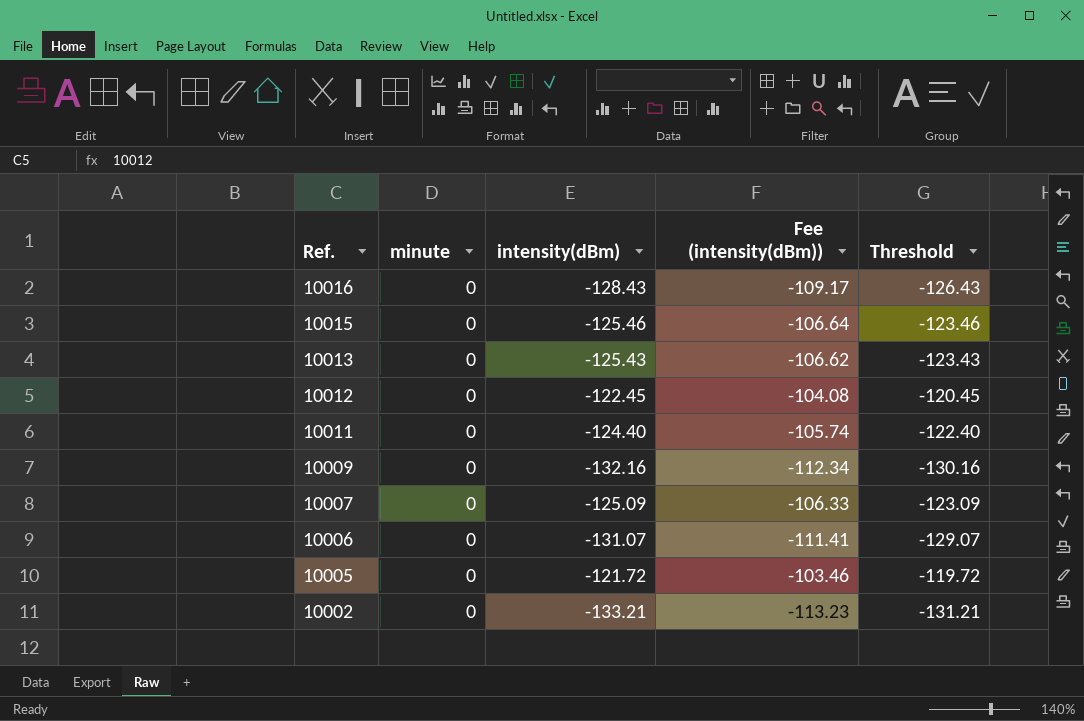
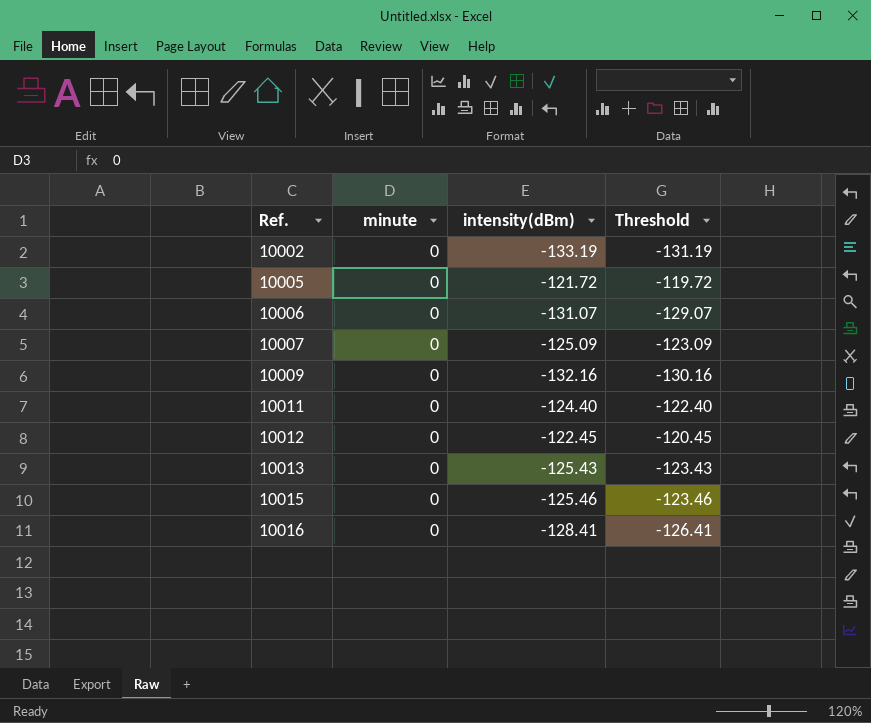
row order: Ref. descending -> Ref. ascending
column Fee (intensity(dBm)) | formula: [intensity(dBm)] * 0.85 -> none
10002 | intensity(dBm): -133.21 -> -133.19
10002 | Threshold: -131.21 -> -131.19
10016 | intensity(dBm): -128.43 -> -128.41
10016 | Threshold: -126.43 -> -126.41

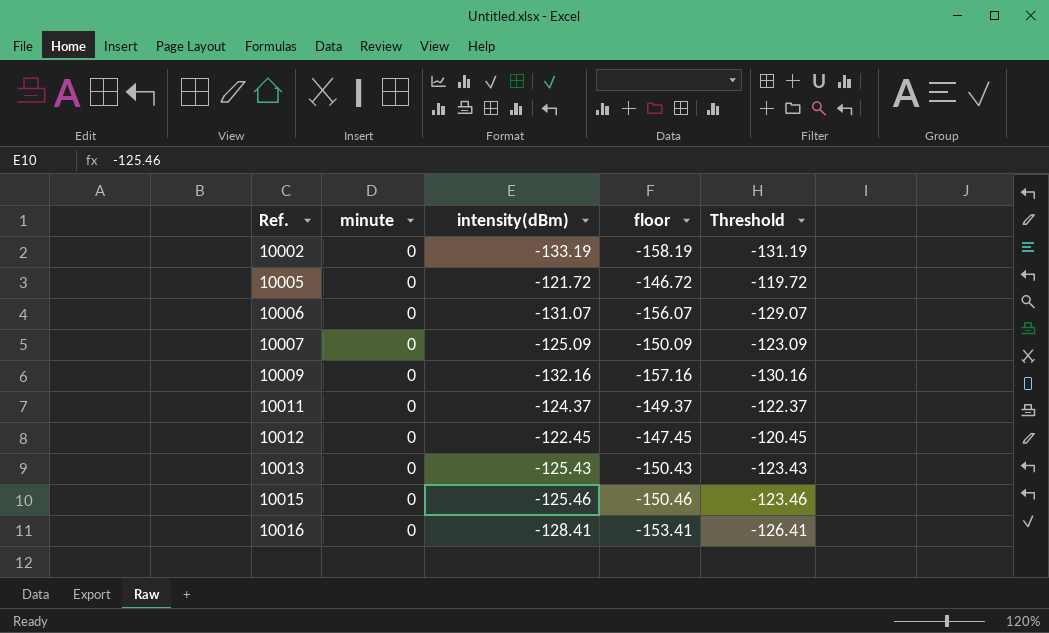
column floor | formula: none -> [intensity(dBm)] - 25
10011 | intensity(dBm): -124.40 -> -124.37
10011 | Threshold: -122.40 -> -122.37

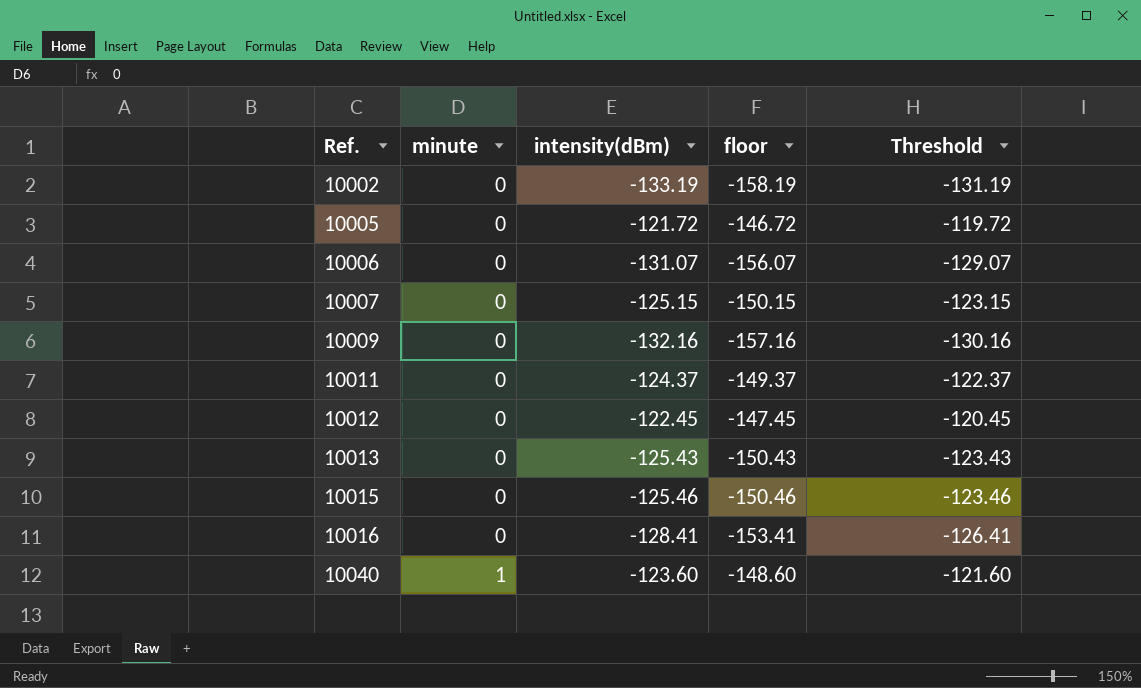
10007 | intensity(dBm): -125.09 -> -125.15
10007 | floor: -150.09 -> -150.15
10007 | Threshold: -123.09 -> -123.15
row 10040: none -> 1 | -123.60 | -148.60 | -121.60

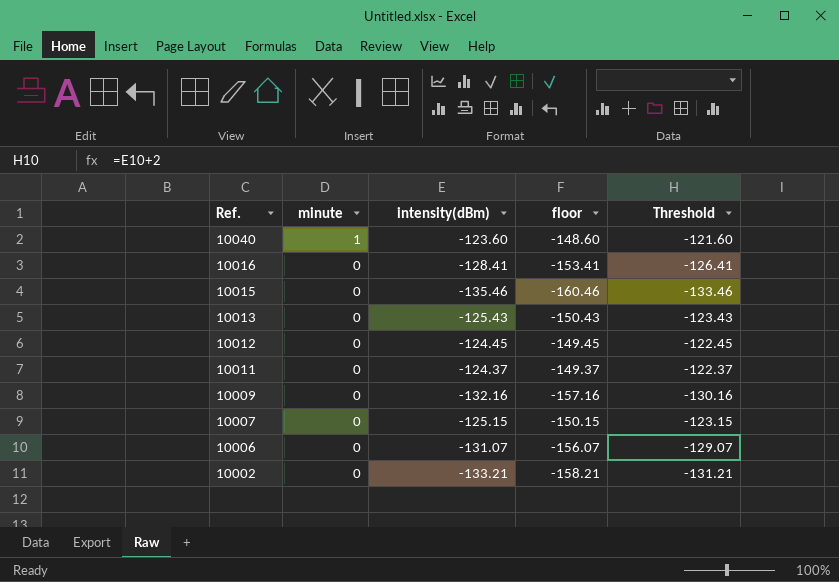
row order: Ref. ascending -> Ref. descending
row 10005: 0 | -121.72 | -146.72 | -119.72 -> none
10015 | intensity(dBm): -125.46 -> -135.46
10015 | floor: -150.46 -> -160.46
10015 | Threshold: -123.46 -> -133.46
10012 | intensity(dBm): -122.45 -> -124.45
10012 | floor: -147.45 -> -149.45
10012 | Threshold: -120.45 -> -122.45
10002 | intensity(dBm): -133.19 -> -133.21
10002 | floor: -158.19 -> -158.21
10002 | Threshold: -131.19 -> -131.21

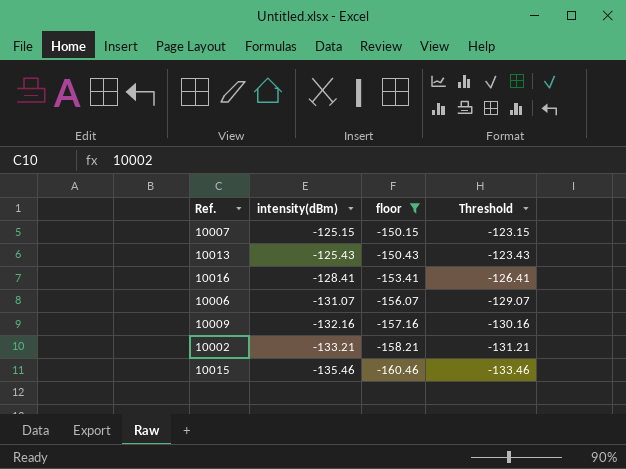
filter: none -> floor <= -150.15
row order: Ref. descending -> intensity(dBm) descending
column minute | position: 2 -> none

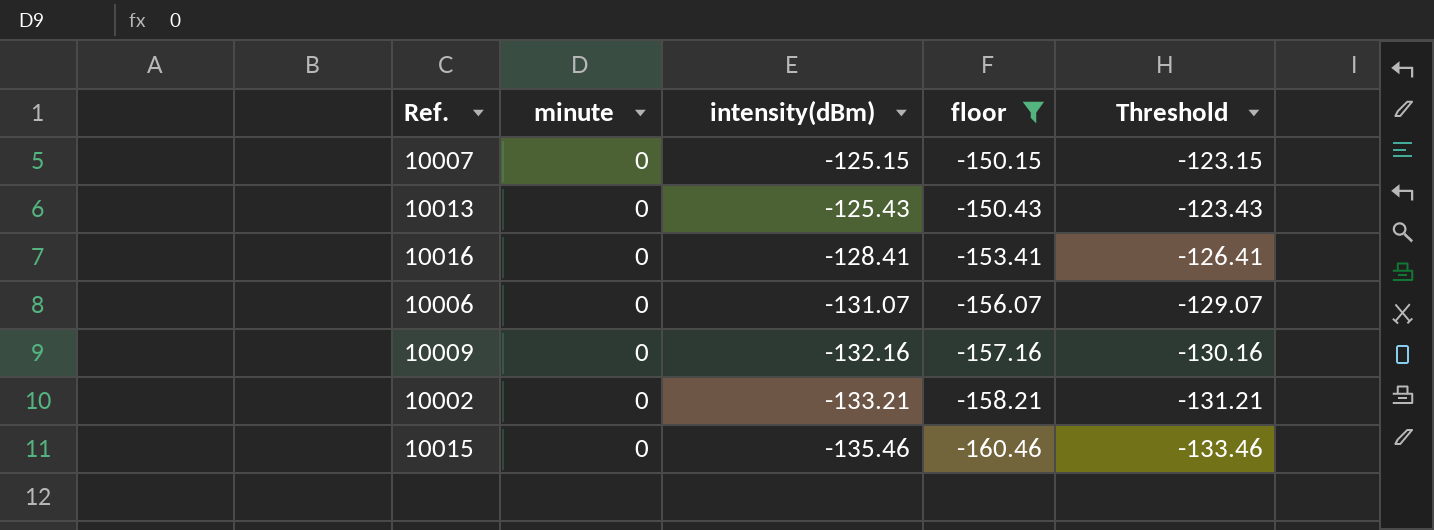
column minute | position: none -> 2

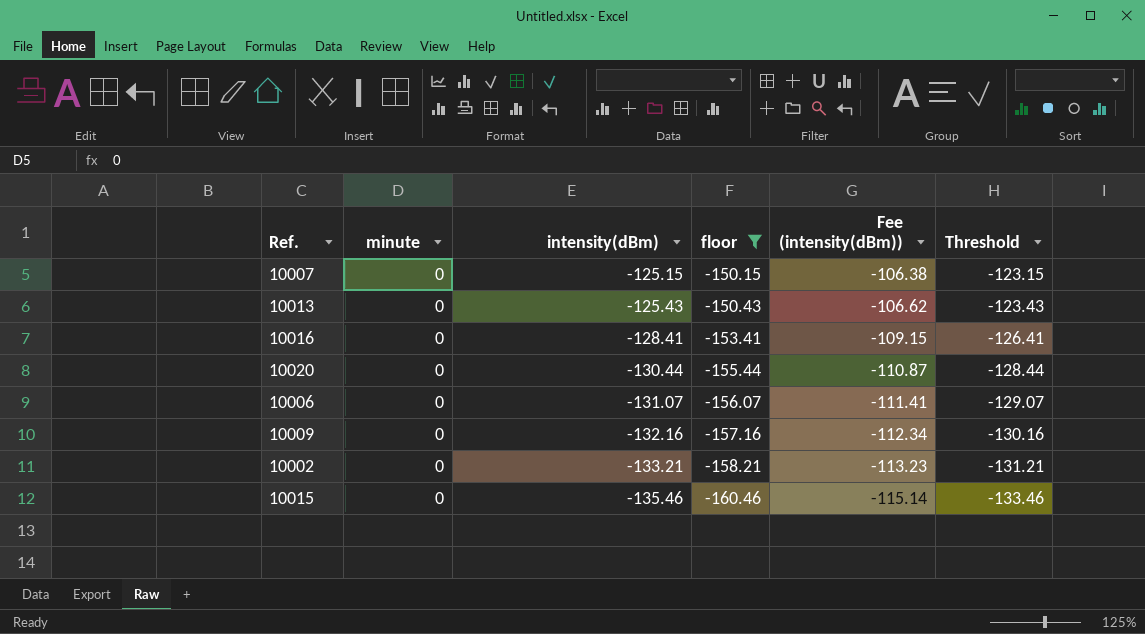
column Fee (intensity(dBm)) | formula: none -> [intensity(dBm)] * 0.85
row 10020: none -> 0 | -130.44 | -155.44 | -110.87 | -128.44

